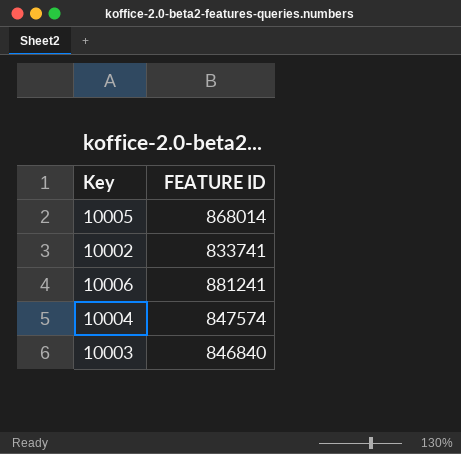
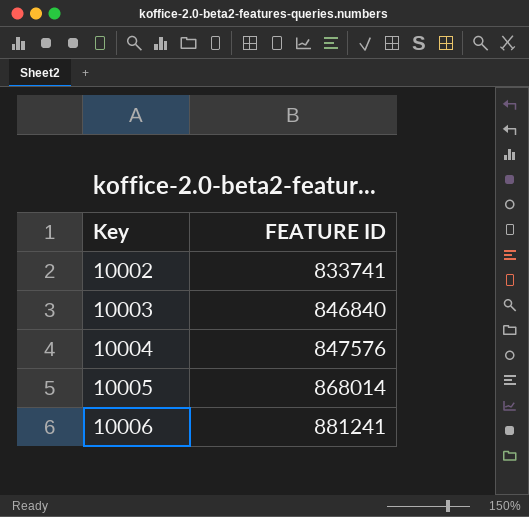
row order: none -> Key ascending
10004 | FEATURE ID: 847574 -> 847576

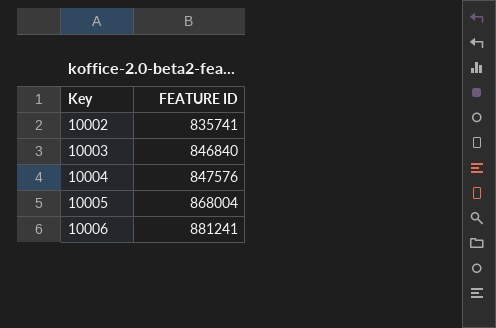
10002 | FEATURE ID: 833741 -> 835741
10005 | FEATURE ID: 868014 -> 868004

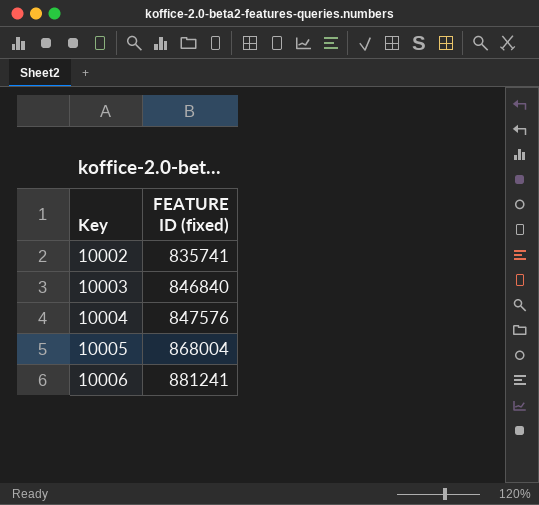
column name: FEATURE ID -> FEATURE ID (fixed)

